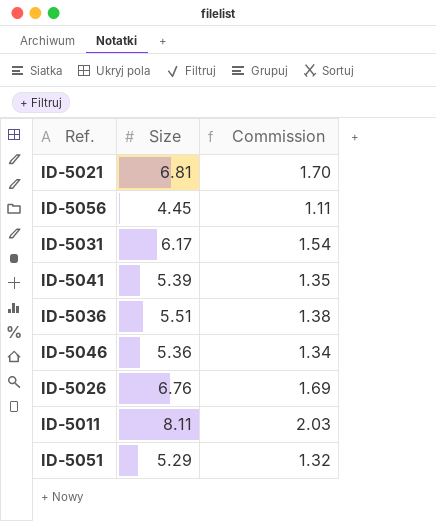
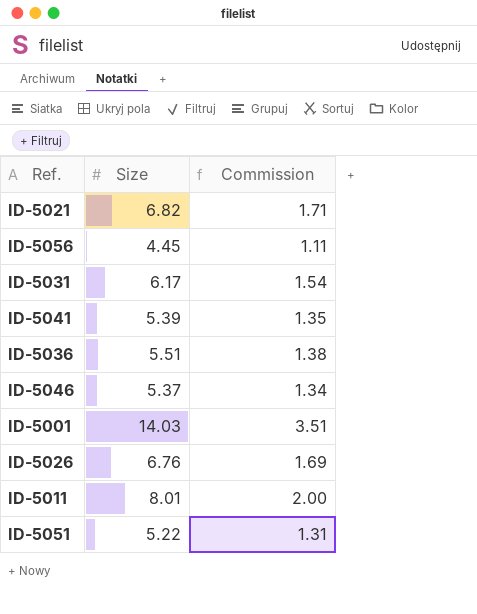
ID-5021 | Size: 6.81 -> 6.82
ID-5021 | Commission: 1.70 -> 1.71
ID-5046 | Size: 5.36 -> 5.37
row ID-5001: none -> 14.03 | 3.51
ID-5011 | Size: 8.11 -> 8.01
ID-5011 | Commission: 2.03 -> 2.00
ID-5051 | Size: 5.29 -> 5.22
ID-5051 | Commission: 1.32 -> 1.31

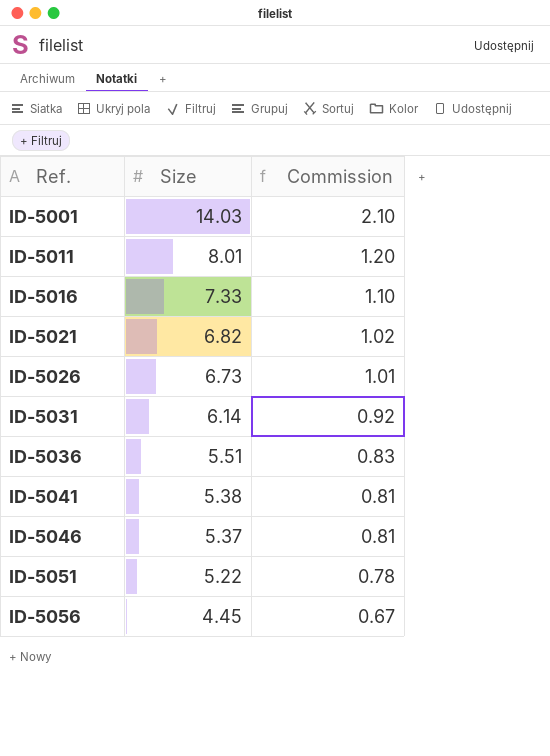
row order: none -> Ref. ascending
column Commission | formula: [Size] * 0.25 -> [Size] * 0.15
row ID-5016: none -> 7.33 | 1.10
ID-5026 | Size: 6.76 -> 6.73
ID-5031 | Size: 6.17 -> 6.14
ID-5041 | Size: 5.39 -> 5.38

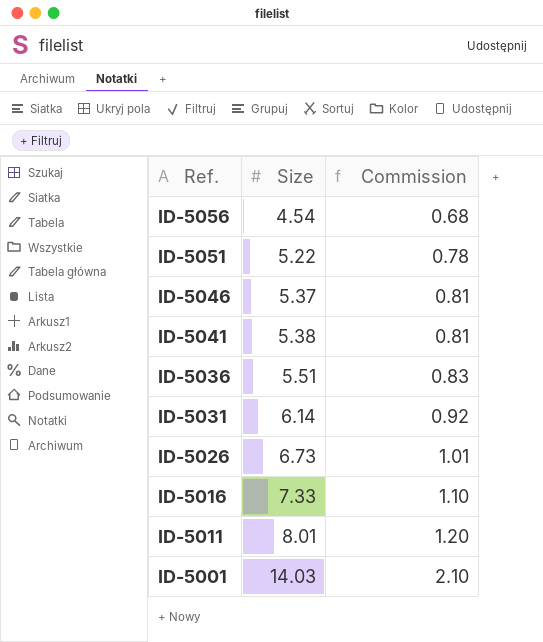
row order: Ref. ascending -> Ref. descending
row ID-5021: 6.82 | 1.02 -> none
ID-5056 | Size: 4.45 -> 4.54
ID-5056 | Commission: 0.67 -> 0.68

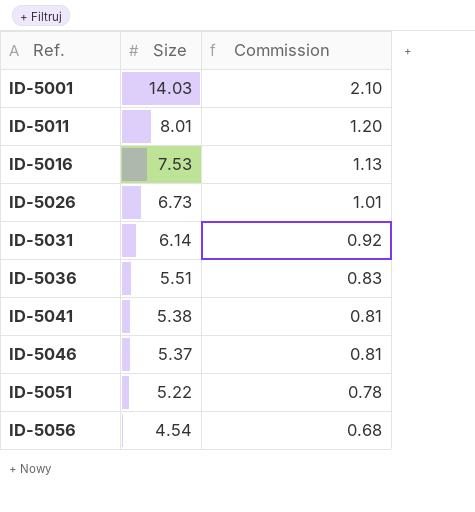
row order: Ref. descending -> Ref. ascending
ID-5016 | Size: 7.33 -> 7.53
ID-5016 | Commission: 1.10 -> 1.13

